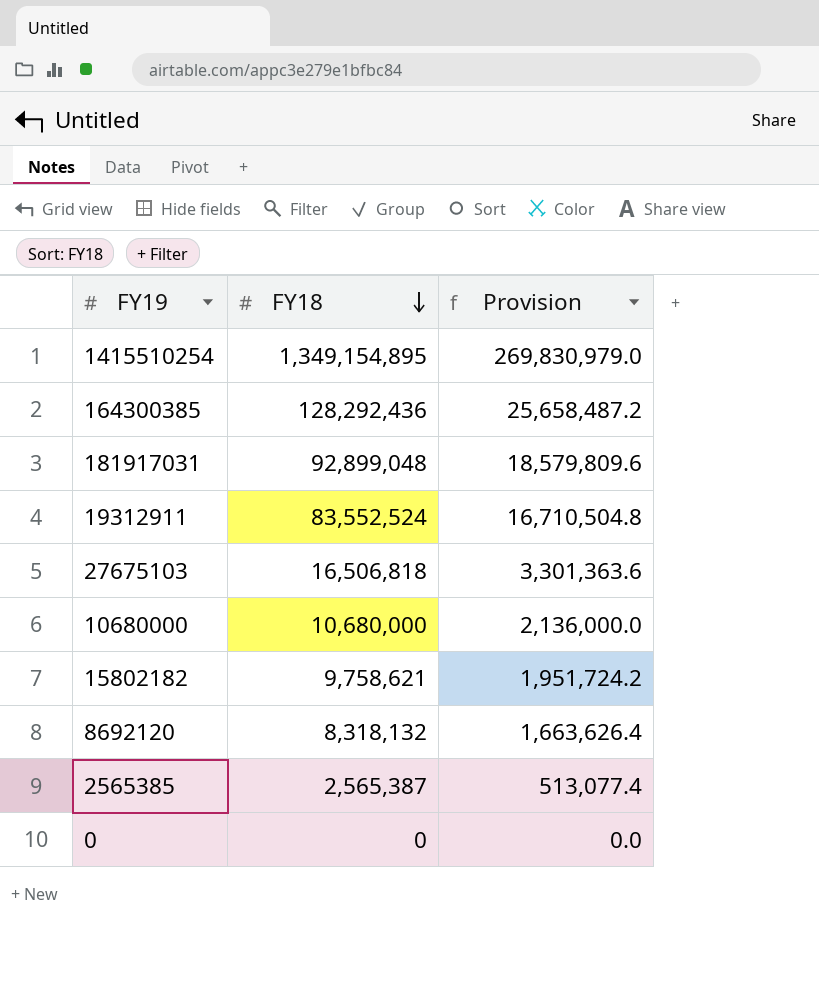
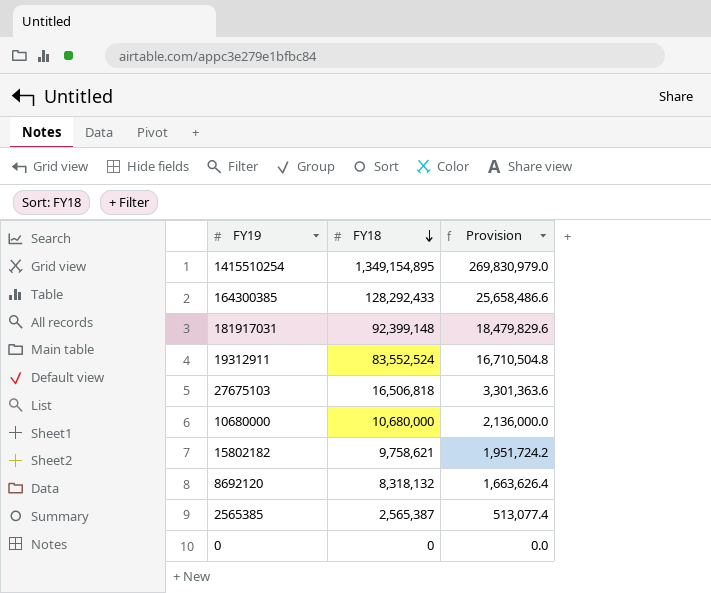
164300385 | FY18: 128,292,436 -> 128,292,433
164300385 | Provision: 25,658,487.2 -> 25,658,486.6
181917031 | FY18: 92,899,048 -> 92,399,148
181917031 | Provision: 18,579,809.6 -> 18,479,829.6

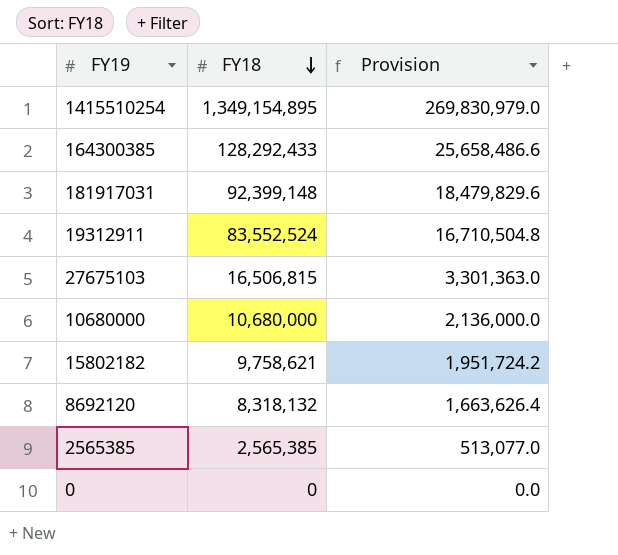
27675103 | FY18: 16,506,818 -> 16,506,815
27675103 | Provision: 3,301,363.6 -> 3,301,363.0
2565385 | FY18: 2,565,387 -> 2,565,385
2565385 | Provision: 513,077.4 -> 513,077.0

